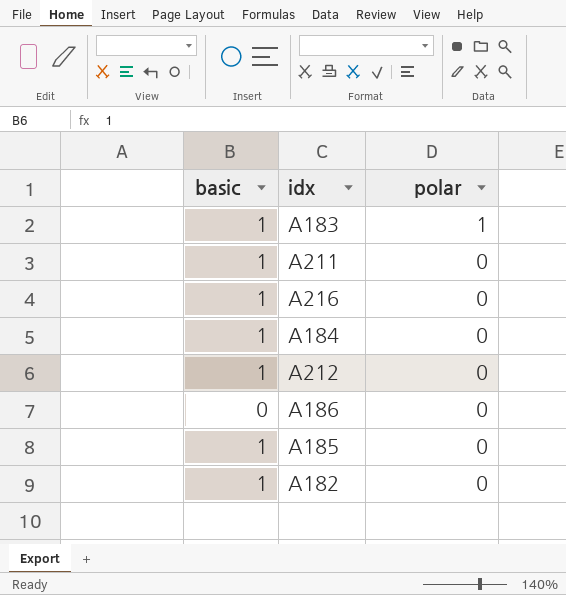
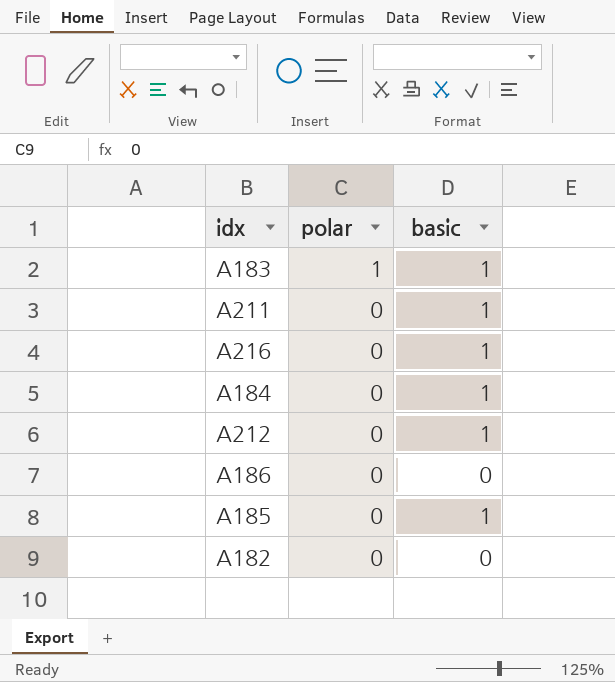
column basic | position: 1 -> 3
A182 | basic: 1 -> 0

